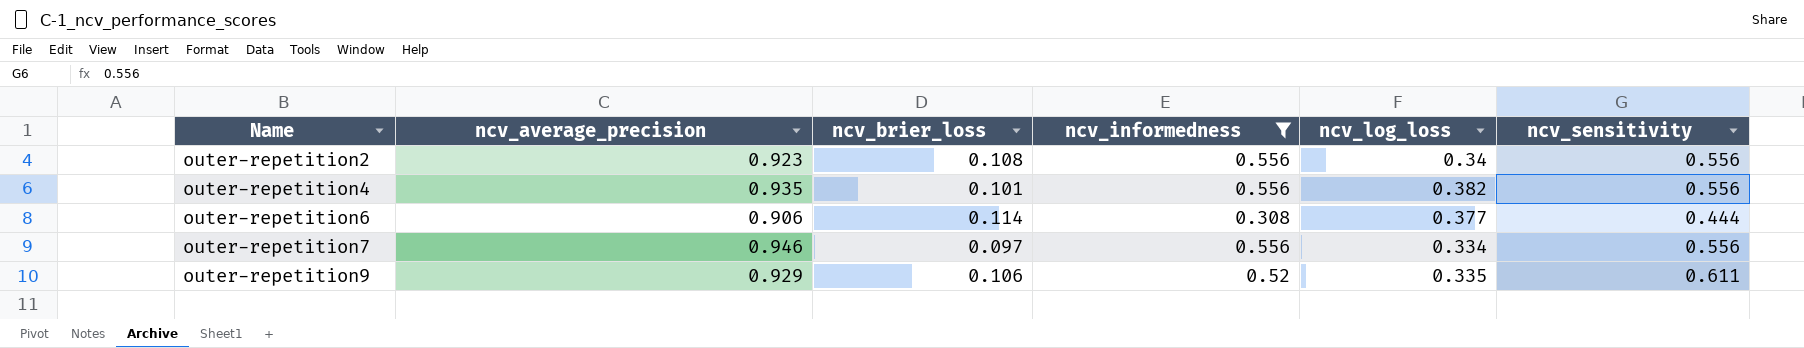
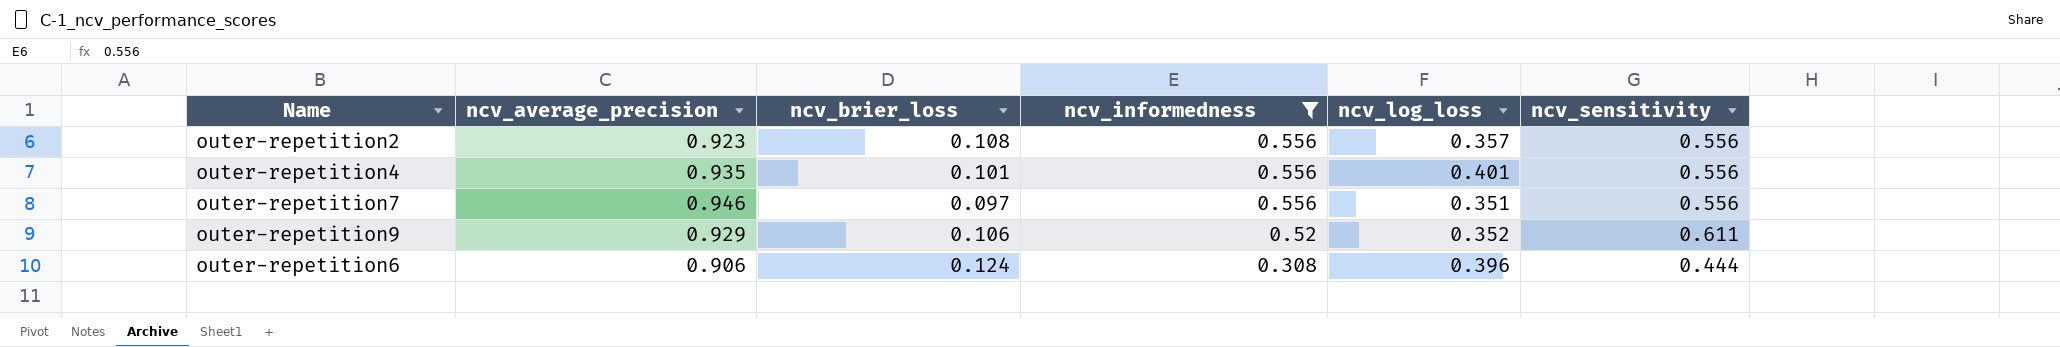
row order: Name ascending -> ncv_informedness descending
outer-repetition2 | ncv_log_loss: 0.34 -> 0.357
outer-repetition4 | ncv_log_loss: 0.382 -> 0.401
outer-repetition7 | ncv_log_loss: 0.334 -> 0.351
outer-repetition9 | ncv_log_loss: 0.335 -> 0.352
outer-repetition6 | ncv_brier_loss: 0.114 -> 0.124
outer-repetition6 | ncv_log_loss: 0.377 -> 0.396

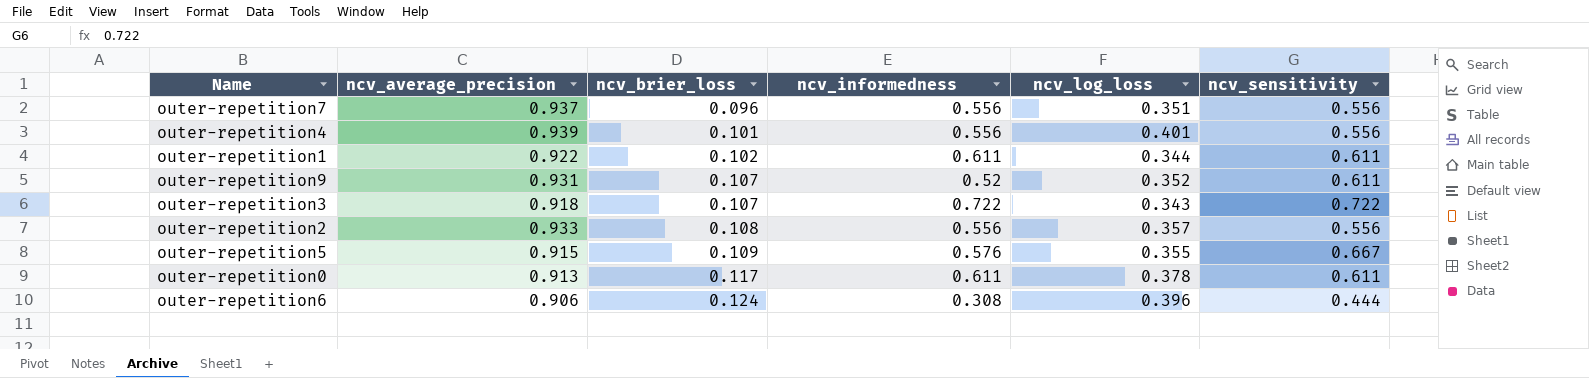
filter: ncv_informedness <= 0.556 -> none
row order: ncv_informedness descending -> ncv_brier_loss ascending
outer-repetition7 | ncv_average_precision: 0.946 -> 0.937
outer-repetition7 | ncv_brier_loss: 0.097 -> 0.096
outer-repetition4 | ncv_average_precision: 0.935 -> 0.939
outer-repetition9 | ncv_average_precision: 0.929 -> 0.931
outer-repetition9 | ncv_brier_loss: 0.106 -> 0.107
outer-repetition2 | ncv_average_precision: 0.923 -> 0.933

